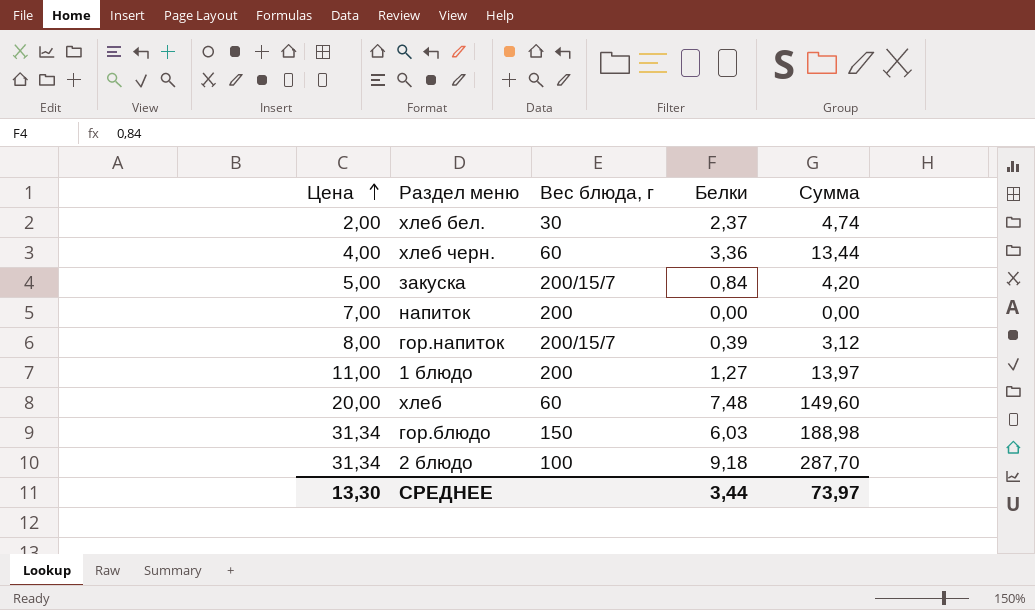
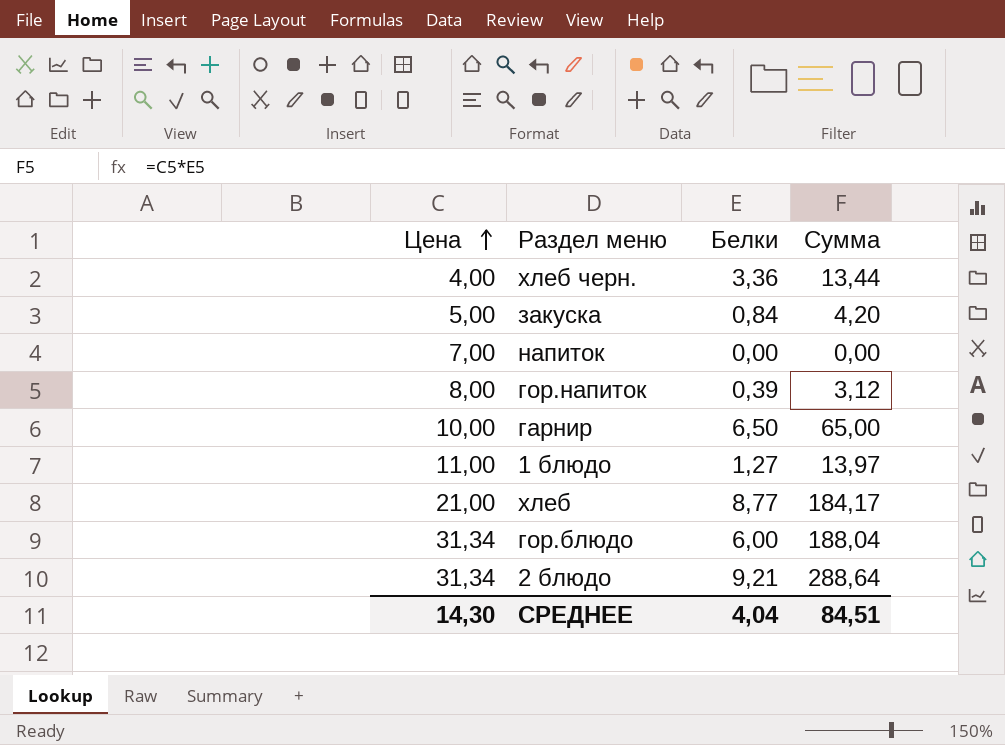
column Вес блюда, г | position: 3 -> none
row хлеб бел.: 2,00 | 30 | 2,37 | 4,74 -> none
row гарнир: none -> 10,00 | 6,50 | 65,00
хлеб | Цена: 20,00 -> 21,00
хлеб | Белки: 7,48 -> 8,77
хлеб | Сумма: 149,60 -> 184,17
гор.блюдо | Белки: 6,03 -> 6,00
гор.блюдо | Сумма: 188,98 -> 188,04
2 блюдо | Белки: 9,18 -> 9,21
2 блюдо | Сумма: 287,70 -> 288,64
СРЕДНЕЕ | Цена: 13,30 -> 14,30
СРЕДНЕЕ | Белки: 3,44 -> 4,04
СРЕДНЕЕ | Сумма: 73,97 -> 84,51

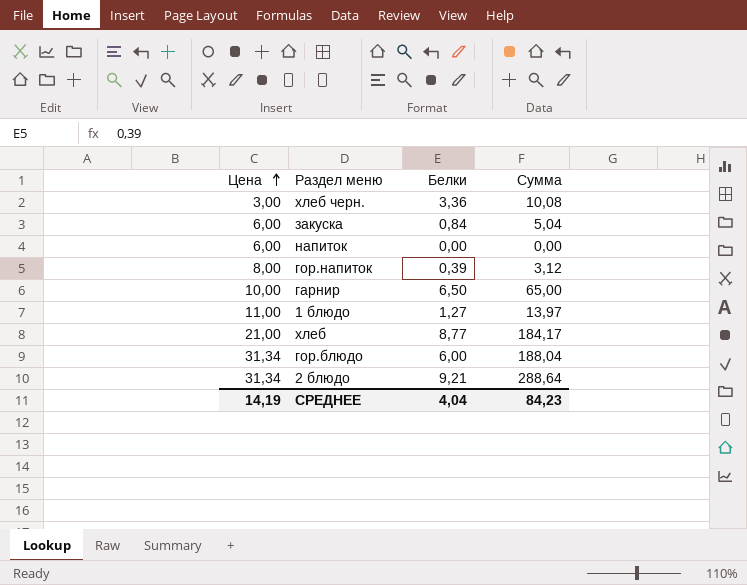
хлеб черн. | Цена: 4,00 -> 3,00
хлеб черн. | Сумма: 13,44 -> 10,08
закуска | Цена: 5,00 -> 6,00
закуска | Сумма: 4,20 -> 5,04
напиток | Цена: 7,00 -> 6,00
СРЕДНЕЕ | Цена: 14,30 -> 14,19
СРЕДНЕЕ | Сумма: 84,51 -> 84,23

